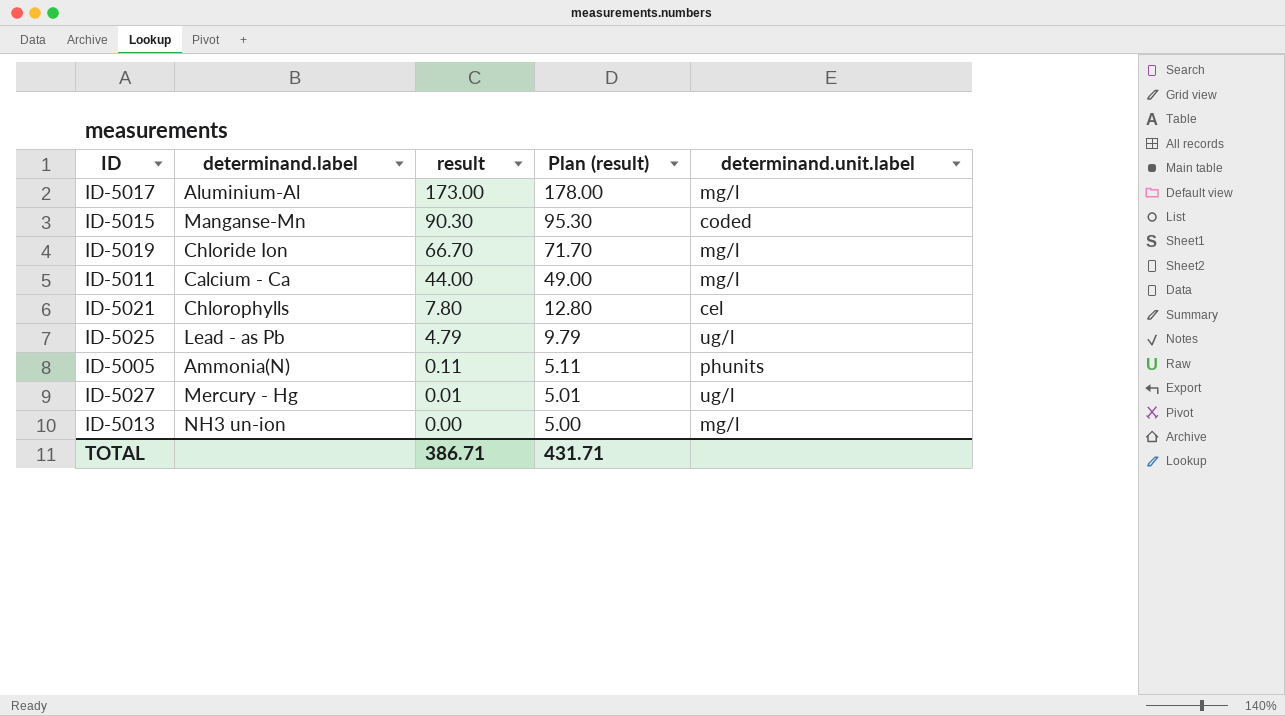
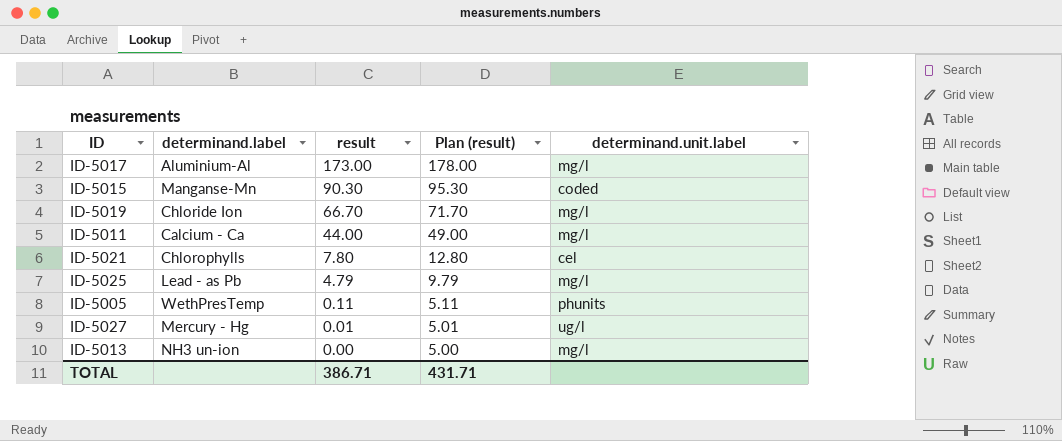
ID-5025 | determinand.unit.label: ug/l -> mg/l
ID-5005 | determinand.label: Ammonia(N) -> WethPresTemp

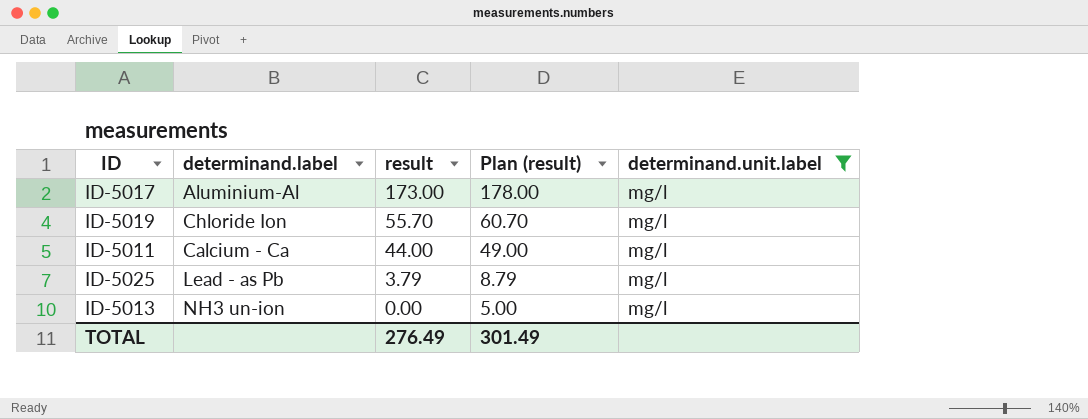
filter: none -> determinand.unit.label = mg/l
ID-5019 | result: 66.70 -> 55.70
ID-5019 | Plan (result): 71.70 -> 60.70
ID-5025 | result: 4.79 -> 3.79
ID-5025 | Plan (result): 9.79 -> 8.79
TOTAL | result: 386.71 -> 276.49
TOTAL | Plan (result): 431.71 -> 301.49

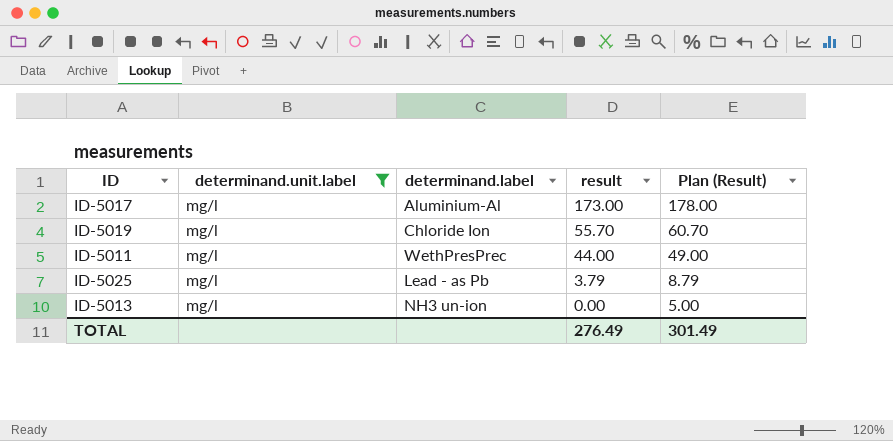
column determinand.unit.label | position: 5 -> 2
column name: Plan (result) -> Plan (Result)
ID-5011 | determinand.label: Calcium - Ca -> WethPresPrec

